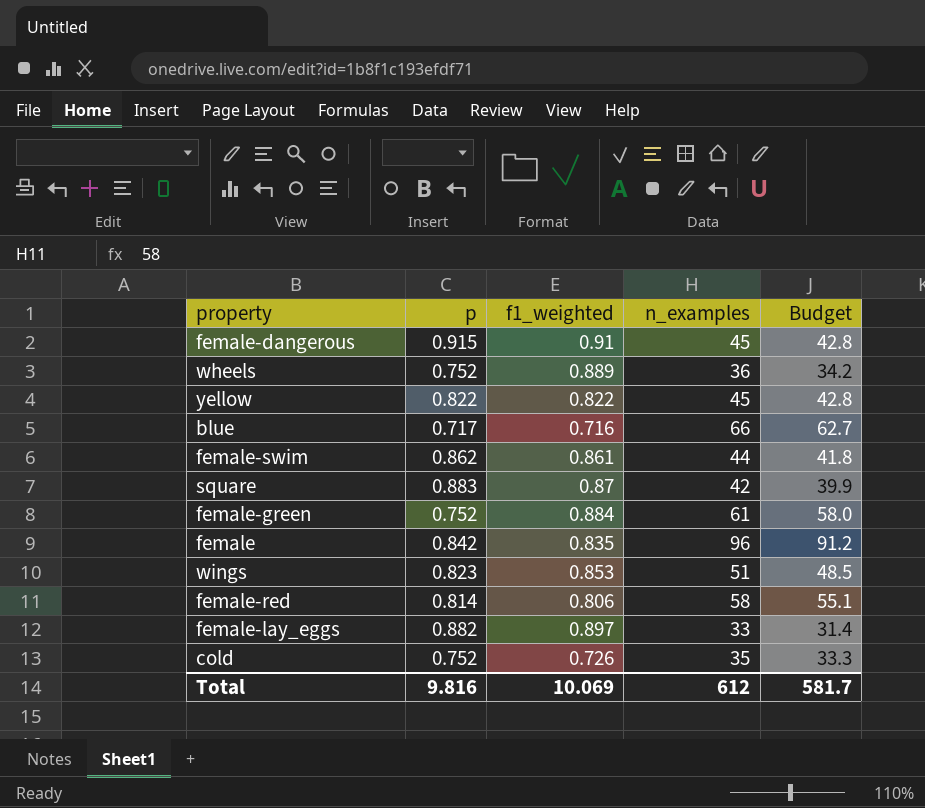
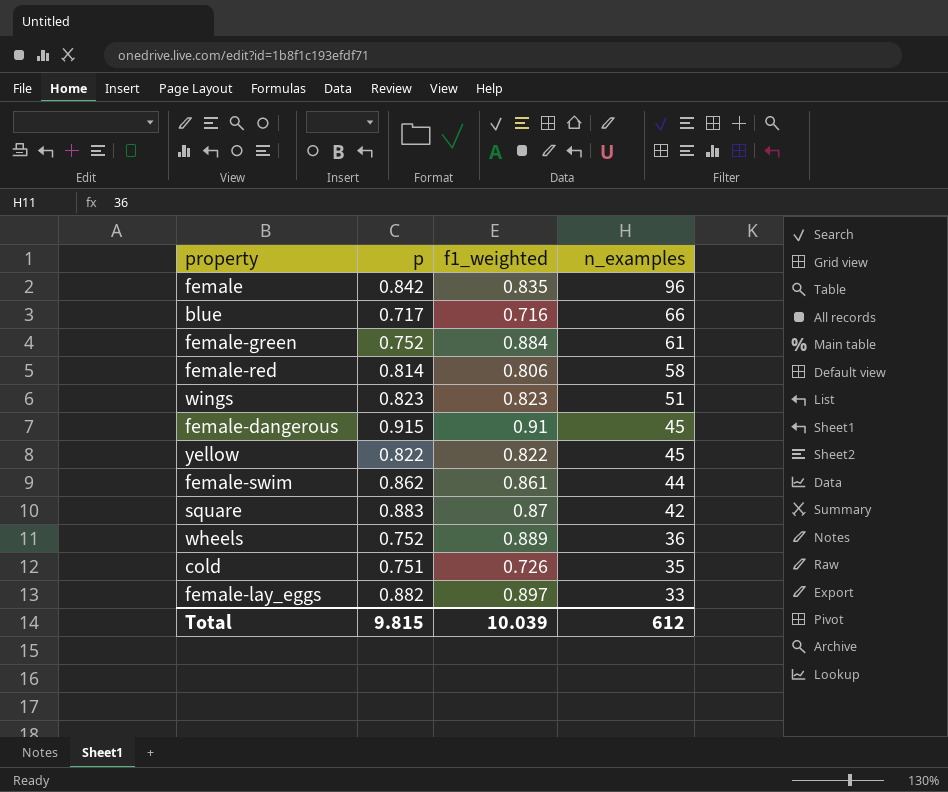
row order: none -> n_examples descending
column Budget | formula: [n_examples] * 0.95 -> none
wings | f1_weighted: 0.853 -> 0.823
cold | p: 0.752 -> 0.751
Total | p: 9.816 -> 9.815
Total | f1_weighted: 10.069 -> 10.039

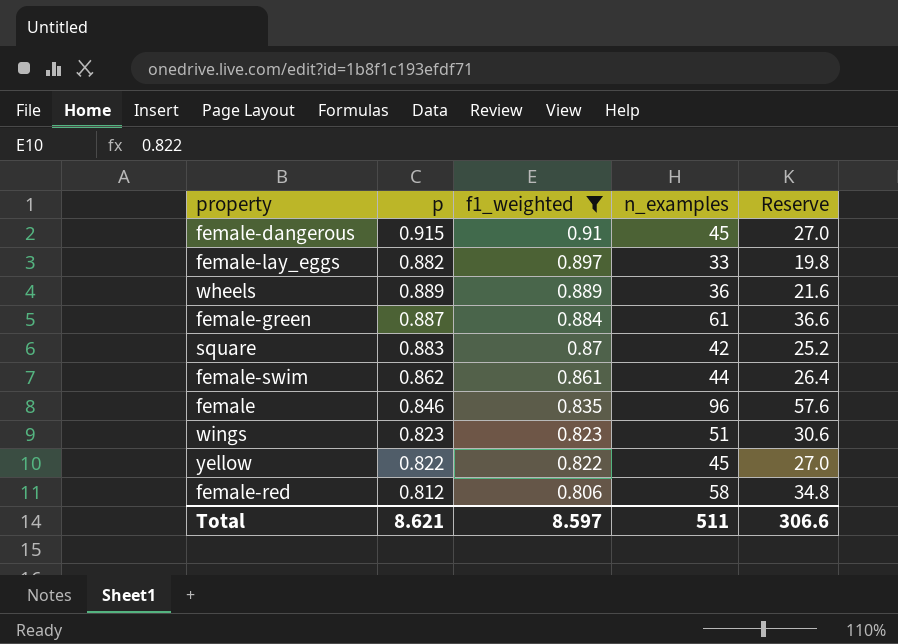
filter: none -> f1_weighted >= 0.806
row order: n_examples descending -> f1_weighted descending
column Reserve | formula: none -> [n_examples] * 0.6
wheels | p: 0.752 -> 0.889
female-green | p: 0.752 -> 0.887
female | p: 0.842 -> 0.846
female-red | p: 0.814 -> 0.812
Total | p: 9.815 -> 8.621
Total | f1_weighted: 10.039 -> 8.597
Total | n_examples: 612 -> 511

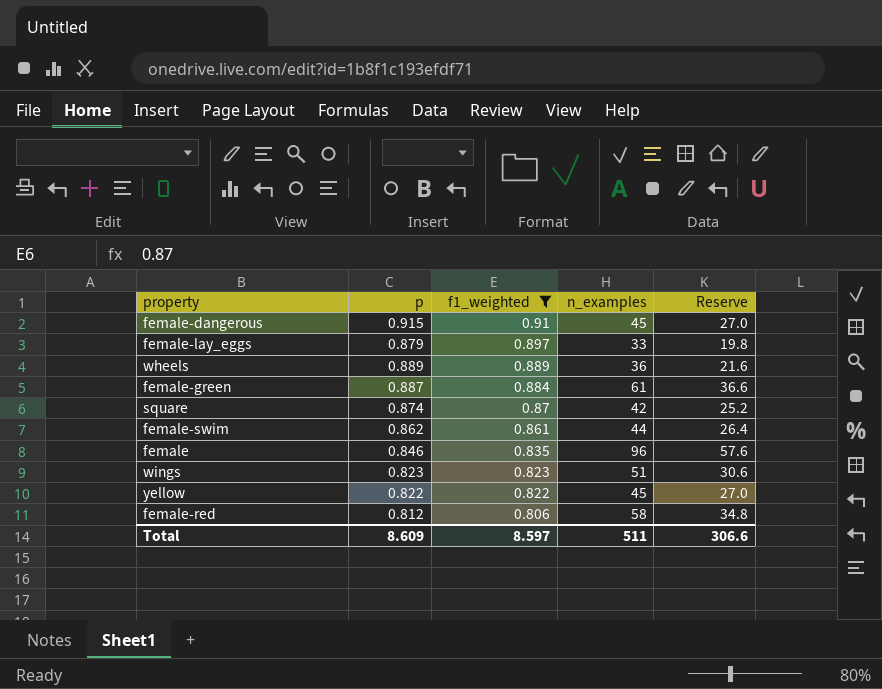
female-lay_eggs | p: 0.882 -> 0.879
square | p: 0.883 -> 0.874
Total | p: 8.621 -> 8.609

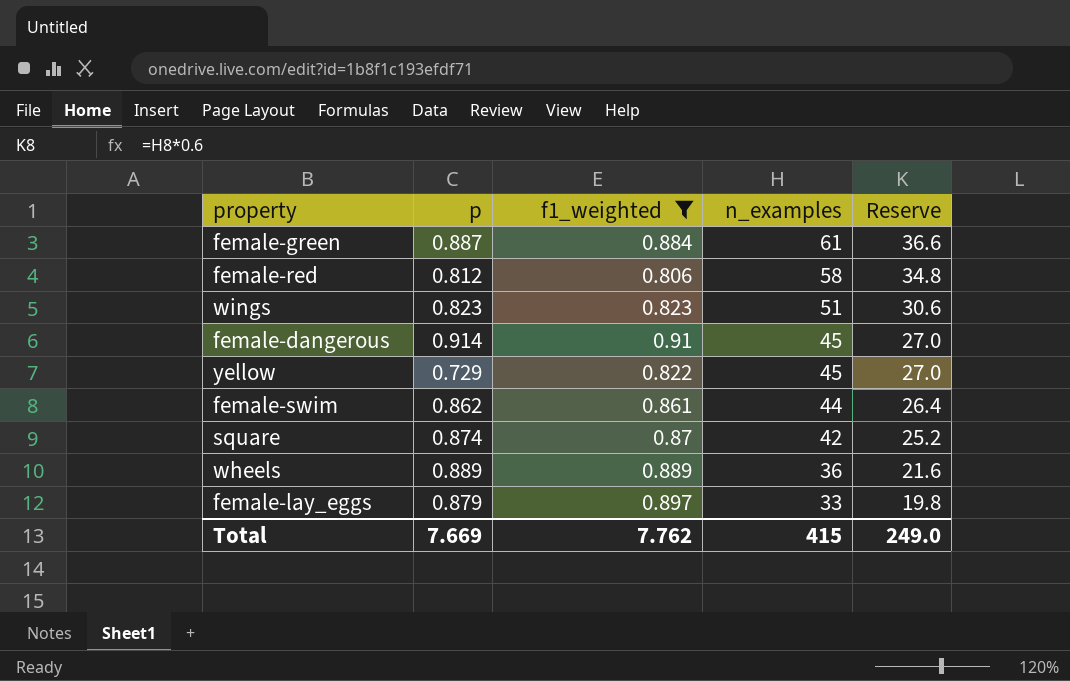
row order: f1_weighted descending -> n_examples descending
row female: 0.846 | 0.835 | 96 | 57.6 -> none
female-dangerous | p: 0.915 -> 0.914
yellow | p: 0.822 -> 0.729
Total | p: 8.609 -> 7.669
Total | f1_weighted: 8.597 -> 7.762
Total | n_examples: 511 -> 415
Total | Reserve: 306.6 -> 249.0

